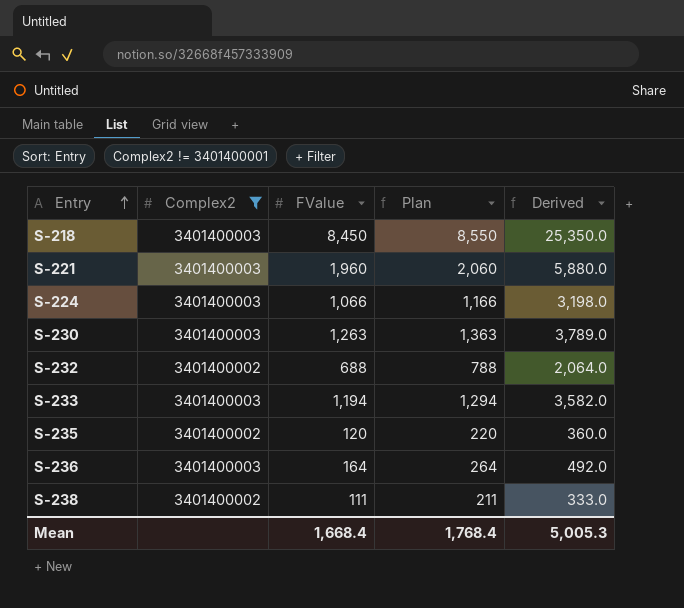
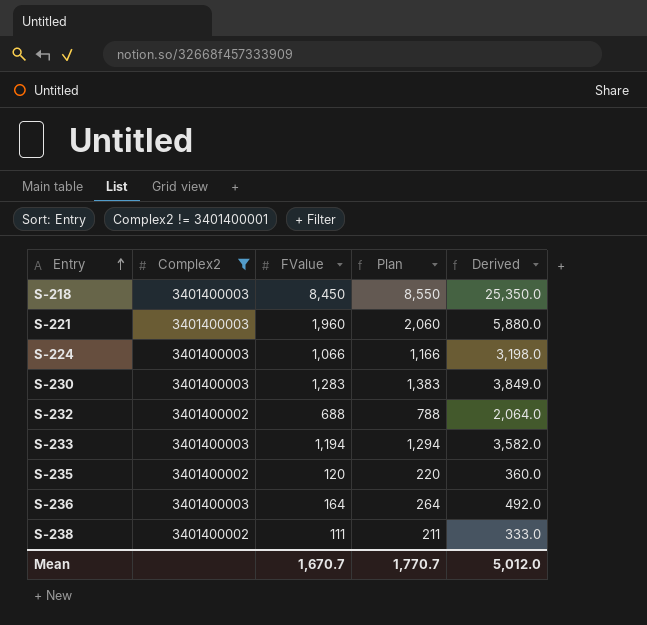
S-230 | FValue: 1,263 -> 1,283
S-230 | Plan: 1,363 -> 1,383
S-230 | Derived: 3,789.0 -> 3,849.0
Mean | FValue: 1,668.4 -> 1,670.7
Mean | Plan: 1,768.4 -> 1,770.7
Mean | Derived: 5,005.3 -> 5,012.0

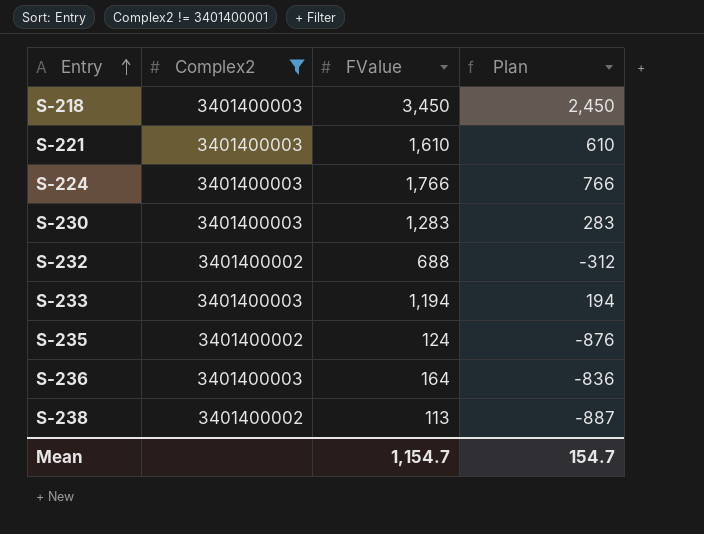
column Derived | formula: [FValue] * 3 -> none
column Plan | formula: [FValue] + 100 -> [FValue] - 1000
S-218 | FValue: 8,450 -> 3,450
S-221 | FValue: 1,960 -> 1,610
S-224 | FValue: 1,066 -> 1,766
S-235 | FValue: 120 -> 124
S-238 | FValue: 111 -> 113
Mean | FValue: 1,670.7 -> 1,154.7
Mean | Plan: 1,770.7 -> 154.7

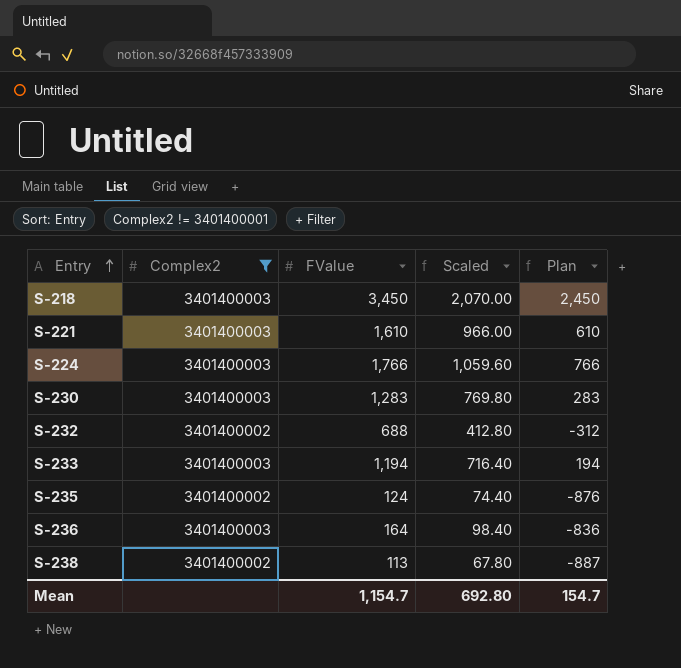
column Scaled | formula: none -> [FValue] * 0.6

